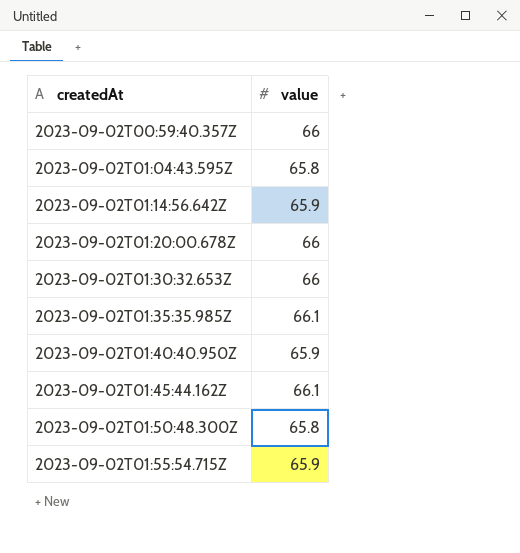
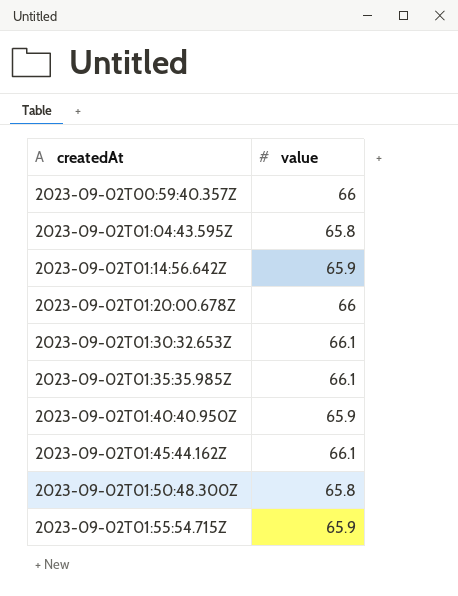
2023-09-02T01:30:32.653Z | value: 66 -> 66.1

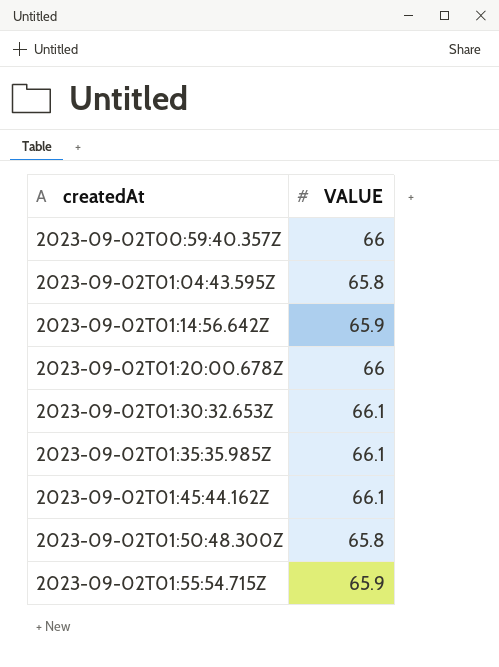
column name: value -> VALUE
row 2023-09-02T01:40:40.950Z: 65.9 -> none

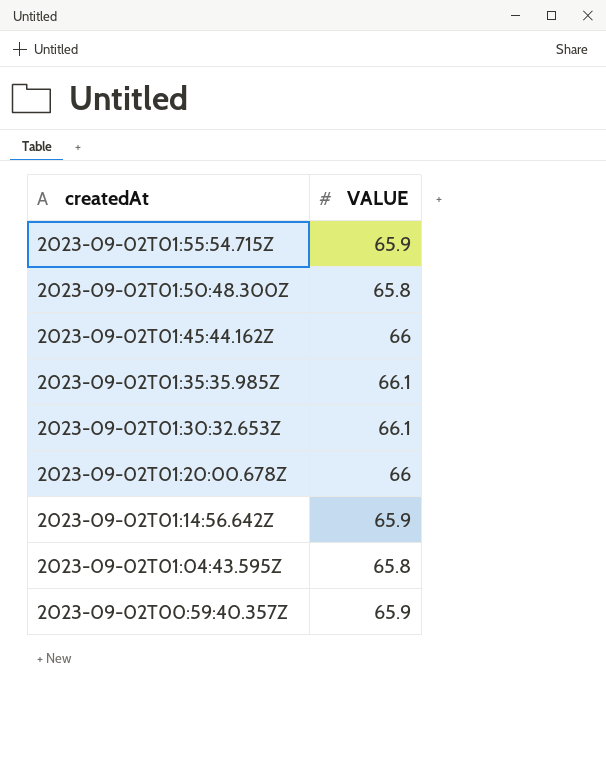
row order: createdAt ascending -> createdAt descending
2023-09-02T01:45:44.162Z | VALUE: 66.1 -> 66
2023-09-02T00:59:40.357Z | VALUE: 66 -> 65.9

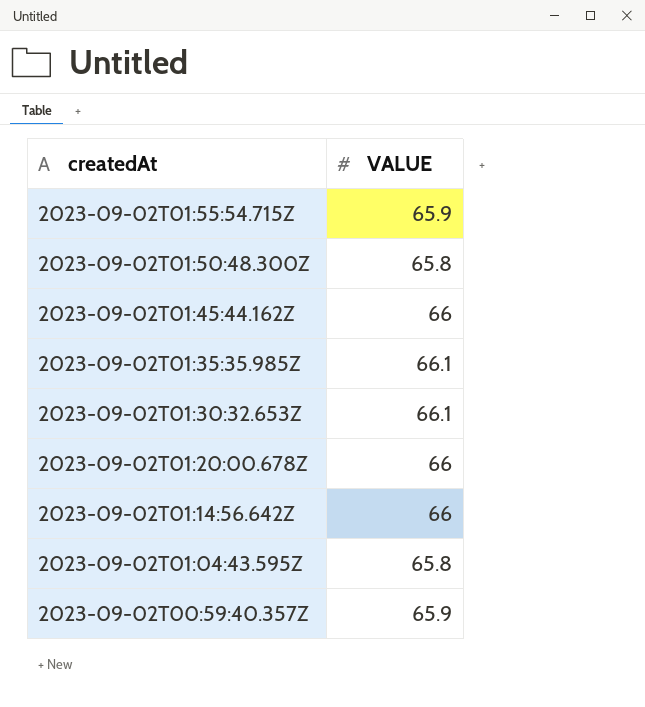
2023-09-02T01:14:56.642Z | VALUE: 65.9 -> 66

